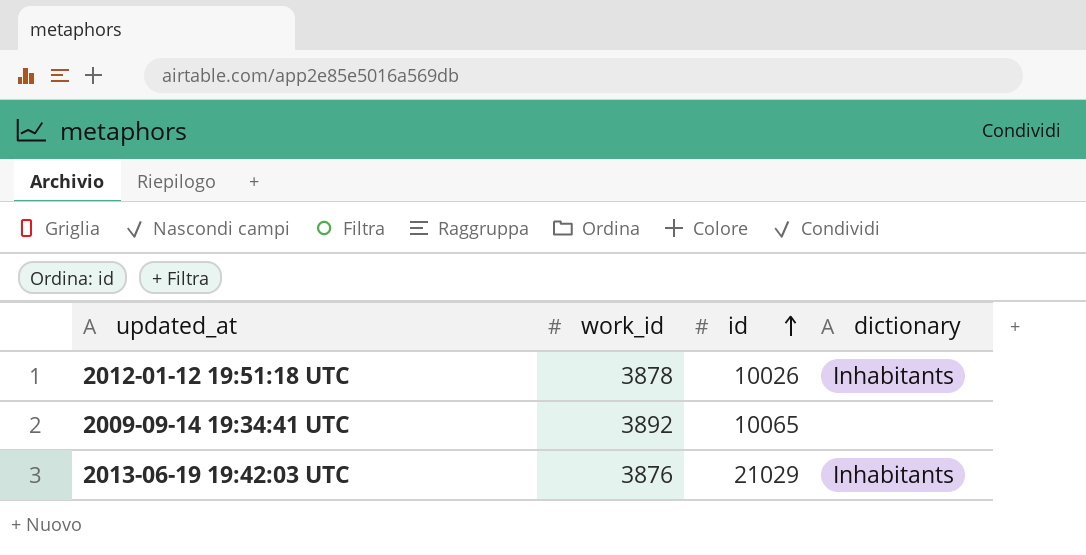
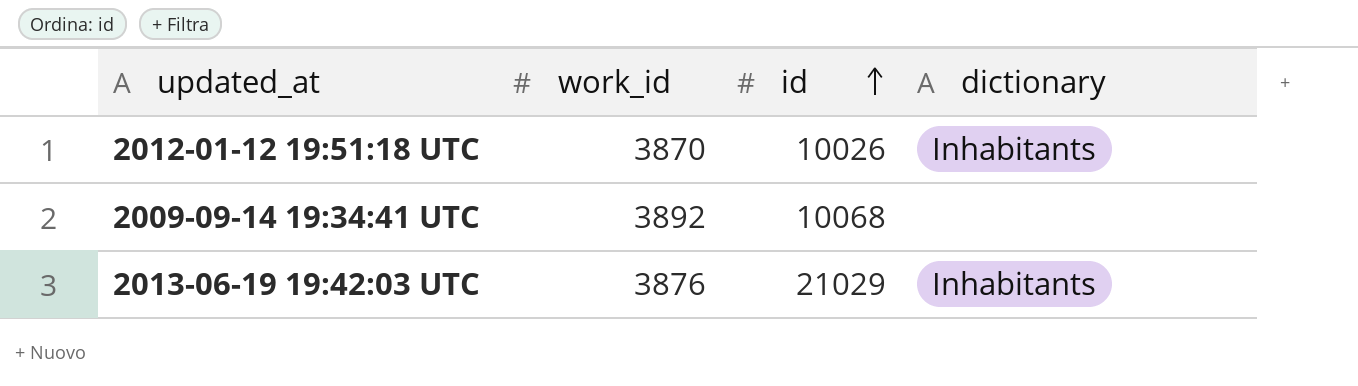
2012-01-12 19:51:18 UTC | work_id: 3878 -> 3870
2009-09-14 19:34:41 UTC | id: 10065 -> 10068

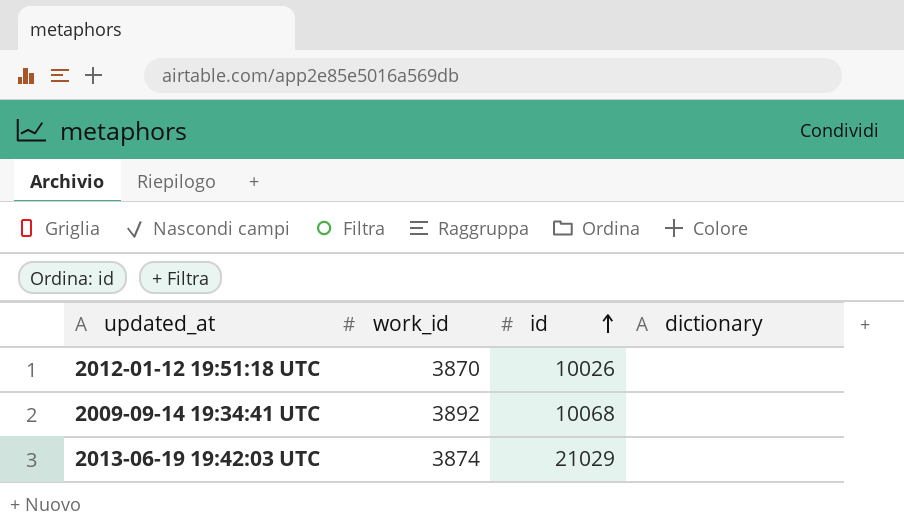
2012-01-12 19:51:18 UTC | dictionary: Inhabitants -> none
2013-06-19 19:42:03 UTC | work_id: 3876 -> 3874
2013-06-19 19:42:03 UTC | dictionary: Inhabitants -> none

